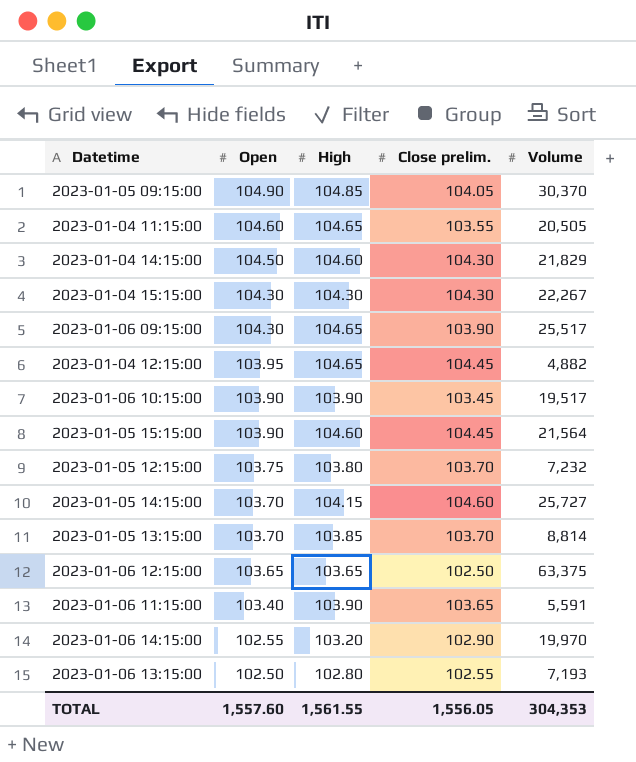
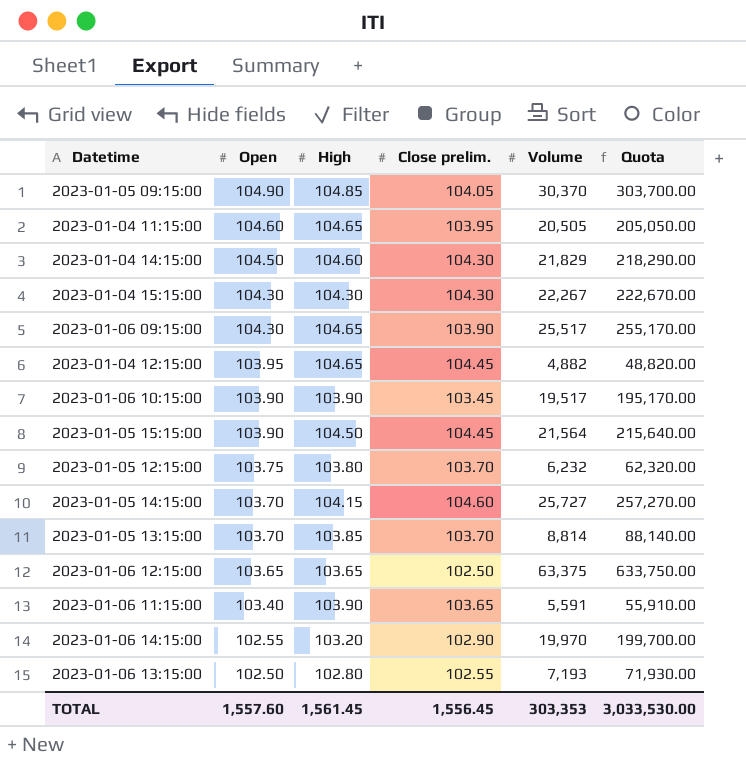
column Quota | formula: none -> [Volume] * 10
2023-01-04 11:15:00 | Close prelim.: 103.55 -> 103.95
2023-01-05 15:15:00 | High: 104.60 -> 104.50
2023-01-05 12:15:00 | Volume: 7,232 -> 6,232
TOTAL | High: 1,561.55 -> 1,561.45
TOTAL | Close prelim.: 1,556.05 -> 1,556.45
TOTAL | Volume: 304,353 -> 303,353

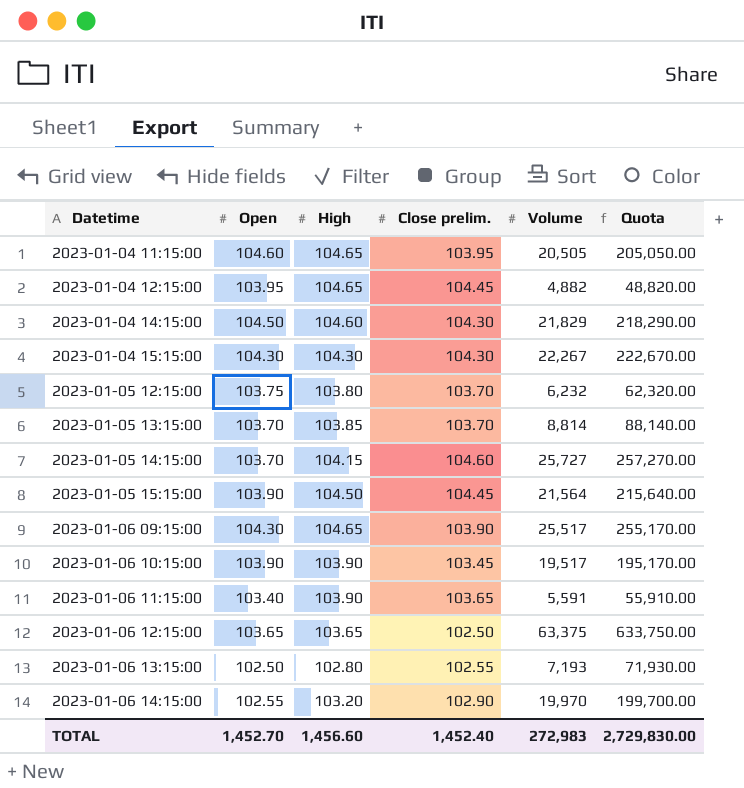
row order: Open descending -> Datetime ascending
row 2023-01-05 09:15:00: 104.90 | 104.85 | 104.05 | 30,370 | 303,700.00 -> none
TOTAL | Open: 1,557.60 -> 1,452.70
TOTAL | High: 1,561.45 -> 1,456.60
TOTAL | Close prelim.: 1,556.45 -> 1,452.40
TOTAL | Volume: 303,353 -> 272,983
TOTAL | Quota: 3,033,530.00 -> 2,729,830.00

